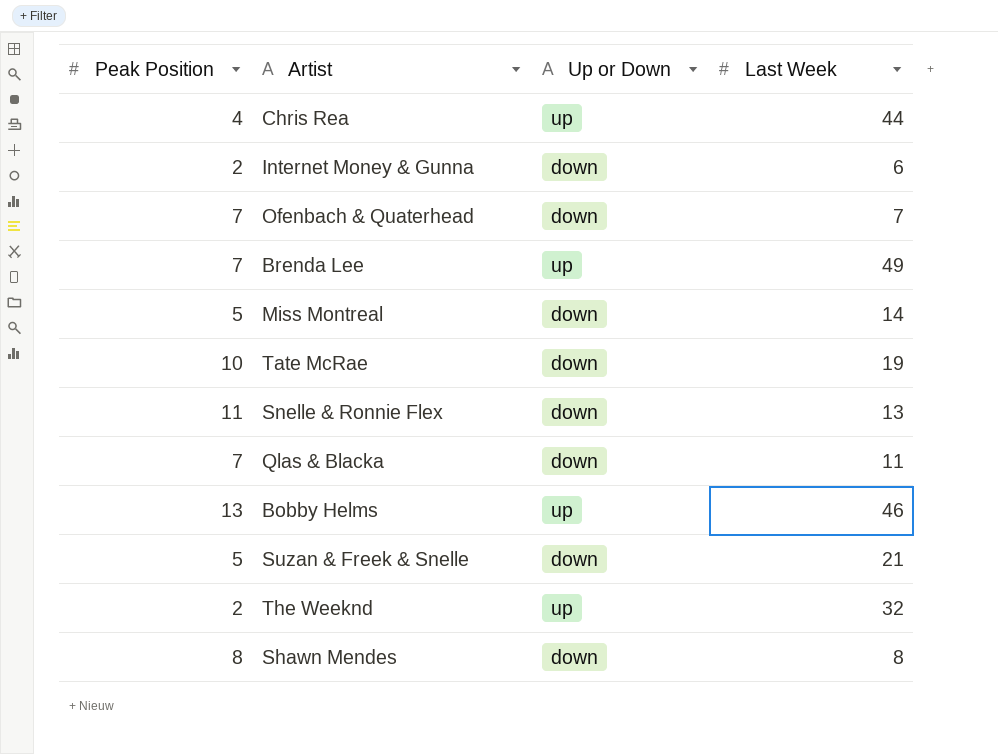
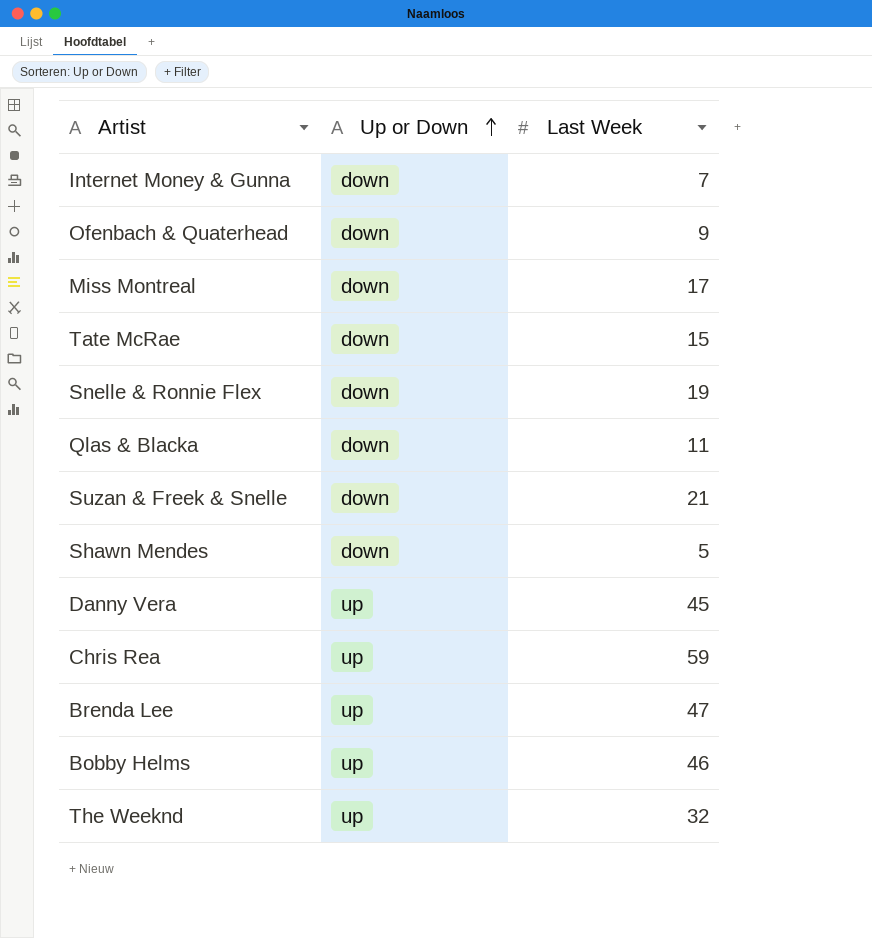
row order: none -> Up or Down ascending
column Peak Position | position: 1 -> none
Internet Money & Gunna | Last Week: 6 -> 7
Ofenbach & Quaterhead | Last Week: 7 -> 9
Miss Montreal | Last Week: 14 -> 17
Tate McRae | Last Week: 19 -> 15
Snelle & Ronnie Flex | Last Week: 13 -> 19
Shawn Mendes | Last Week: 8 -> 5
row Danny Vera: none -> up | 45
Chris Rea | Last Week: 44 -> 59
Brenda Lee | Last Week: 49 -> 47

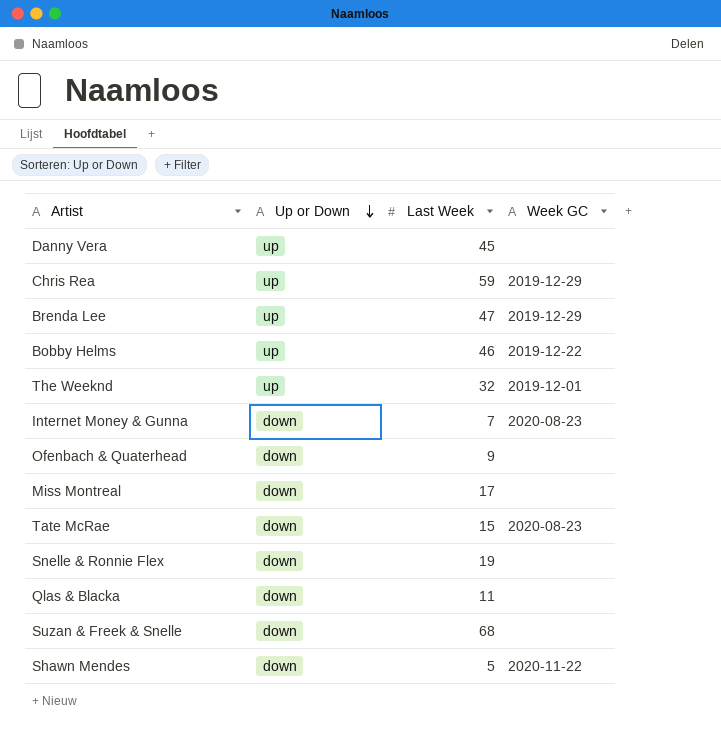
row order: Up or Down ascending -> Up or Down descending
column Week GC | position: none -> 4
Suzan & Freek & Snelle | Last Week: 21 -> 68

